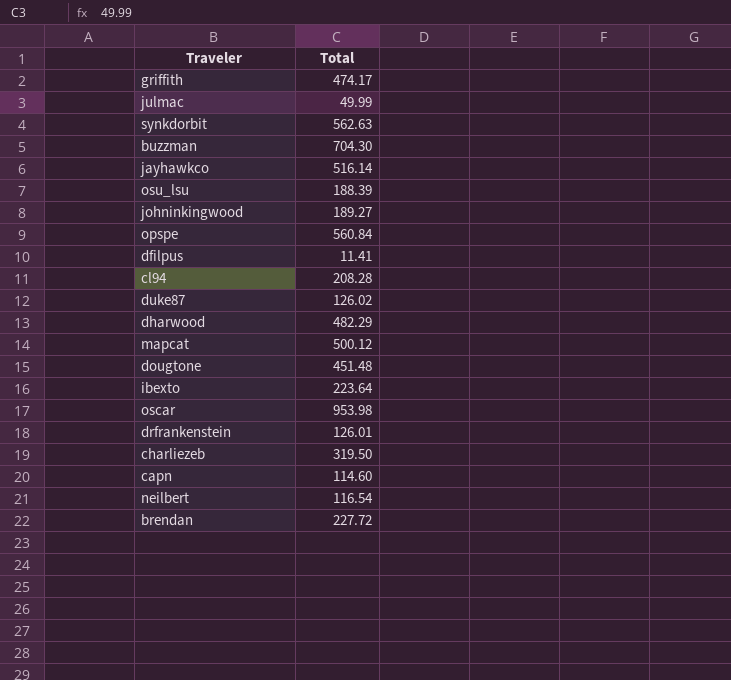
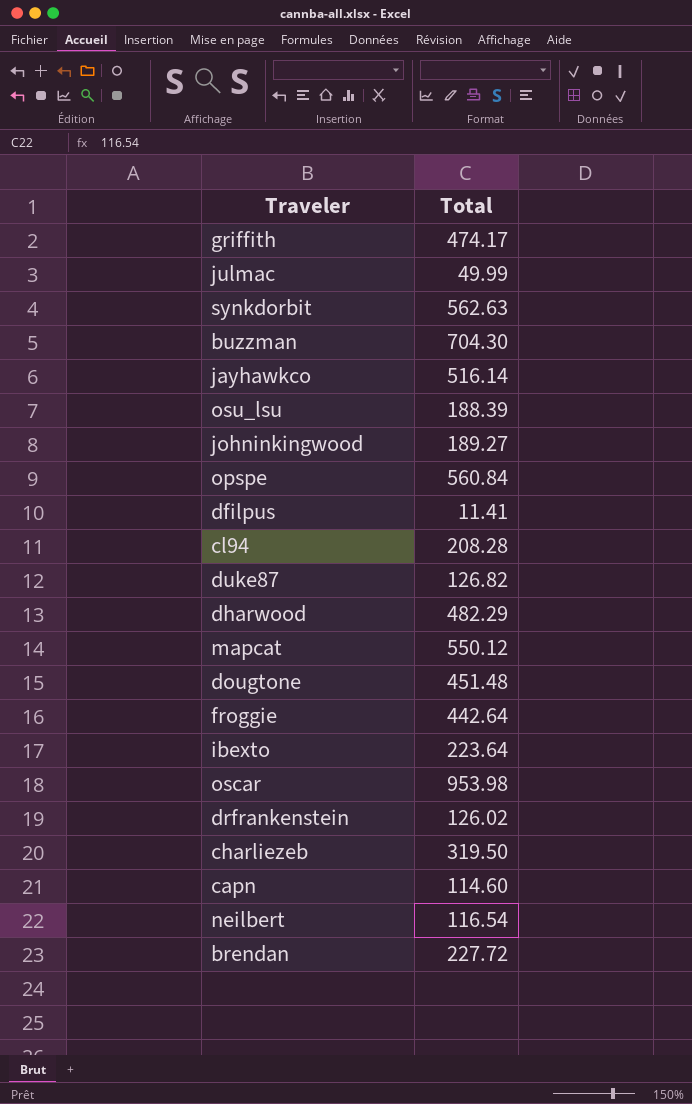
duke87 | Total: 126.02 -> 126.82
mapcat | Total: 500.12 -> 550.12
row froggie: none -> 442.64
drfrankenstein | Total: 126.01 -> 126.02

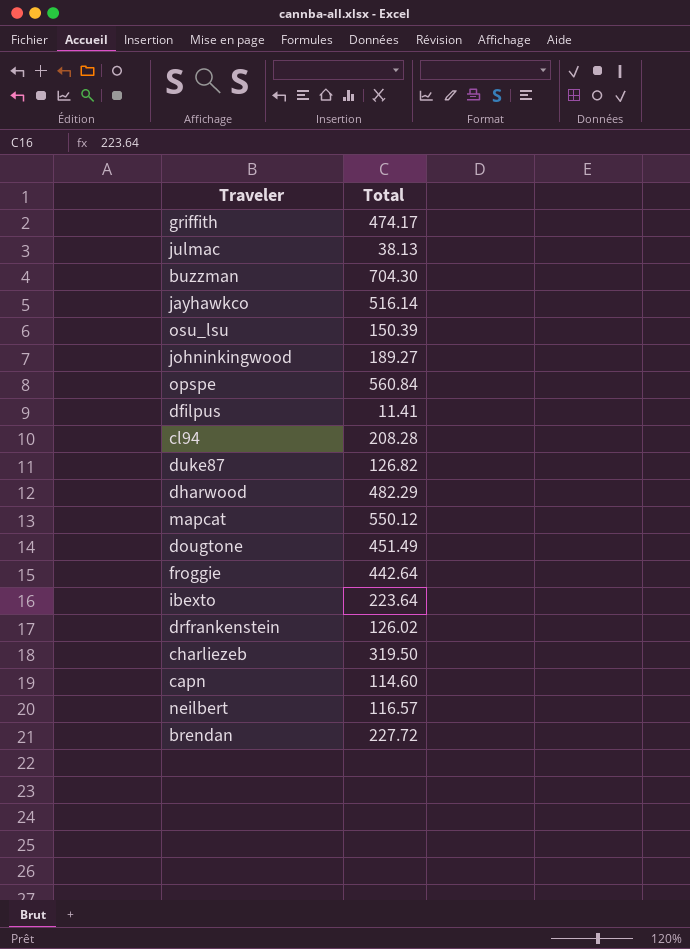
row synkdorbit: 562.63 -> none
row oscar: 953.98 -> none
julmac | Total: 49.99 -> 38.13
osu_lsu | Total: 188.39 -> 150.39
dougtone | Total: 451.48 -> 451.49
neilbert | Total: 116.54 -> 116.57

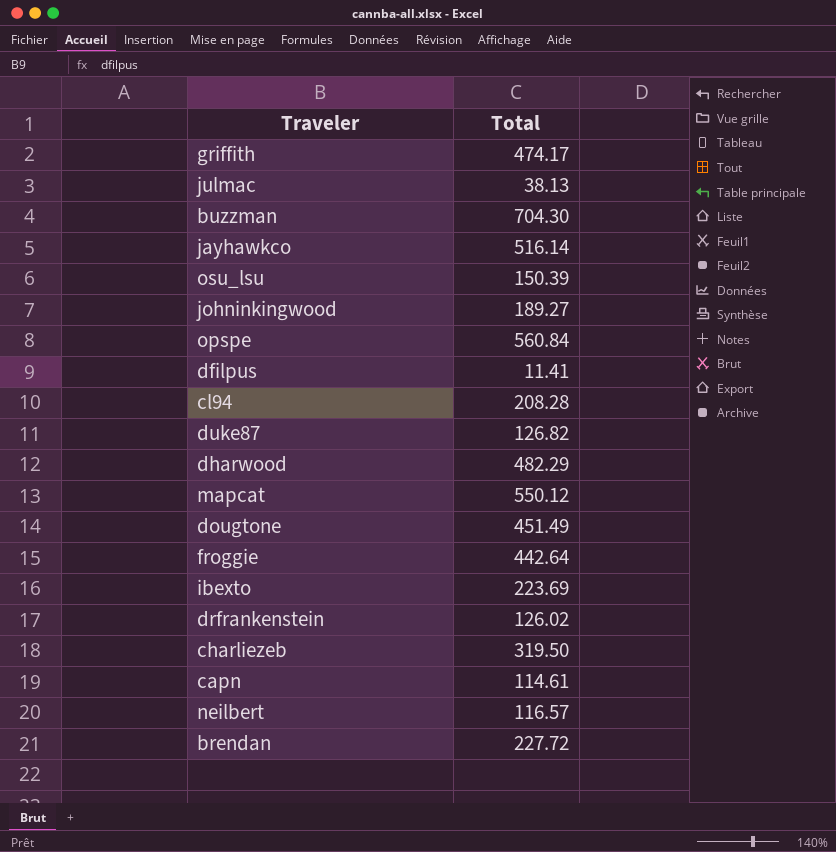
ibexto | Total: 223.64 -> 223.69
capn | Total: 114.60 -> 114.61

